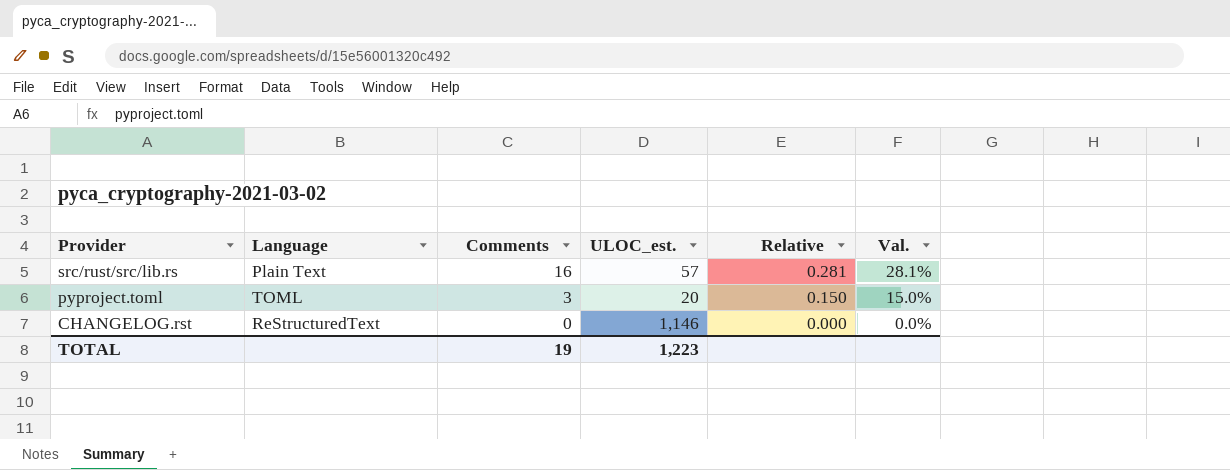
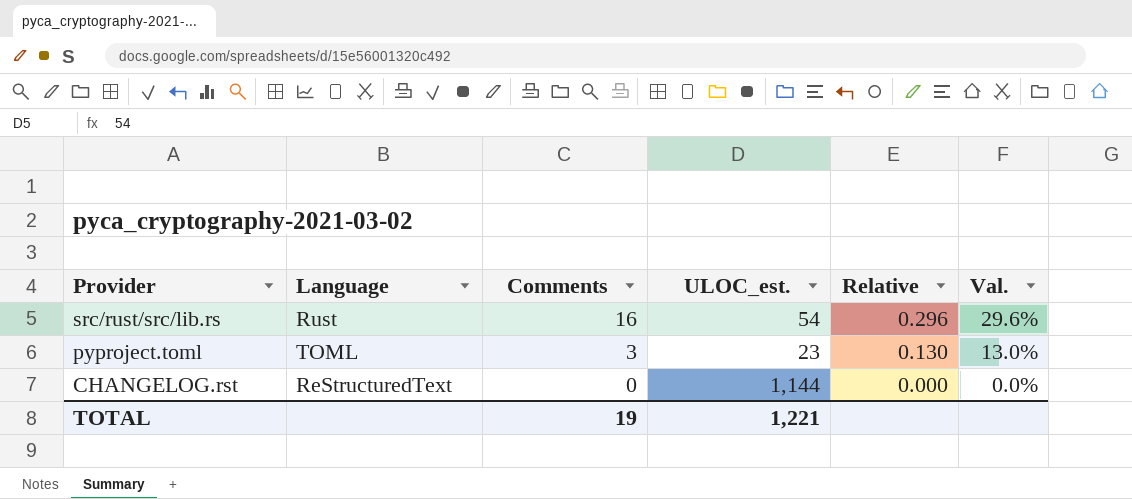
src/rust/src/lib.rs | Language: Plain Text -> Rust
src/rust/src/lib.rs | ULOC_est.: 57 -> 54
src/rust/src/lib.rs | Relative: 0.281 -> 0.296
src/rust/src/lib.rs | Val.: 28.1% -> 29.6%
pyproject.toml | ULOC_est.: 20 -> 23
pyproject.toml | Relative: 0.150 -> 0.130
pyproject.toml | Val.: 15.0% -> 13.0%
CHANGELOG.rst | ULOC_est.: 1,146 -> 1,144
TOTAL | ULOC_est.: 1,223 -> 1,221

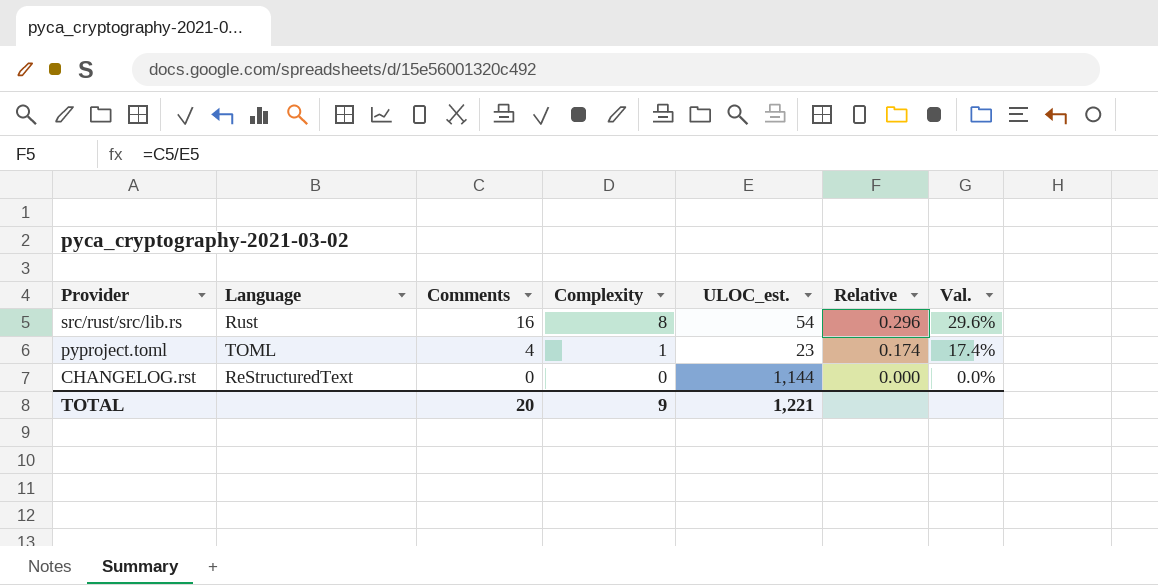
column Complexity | position: none -> 4
pyproject.toml | Comments: 3 -> 4
pyproject.toml | Relative: 0.130 -> 0.174
pyproject.toml | Val.: 13.0% -> 17.4%
TOTAL | Comments: 19 -> 20

